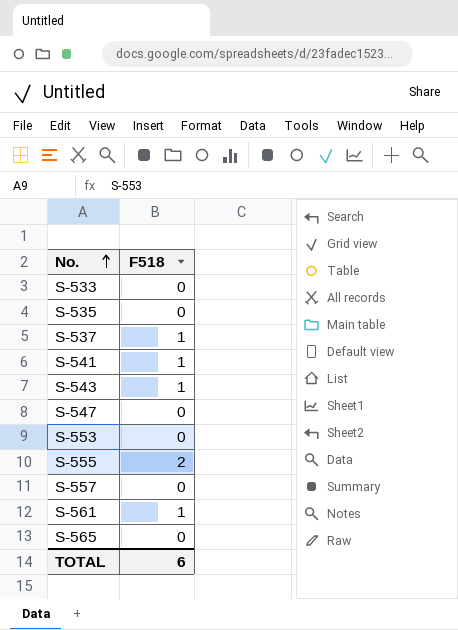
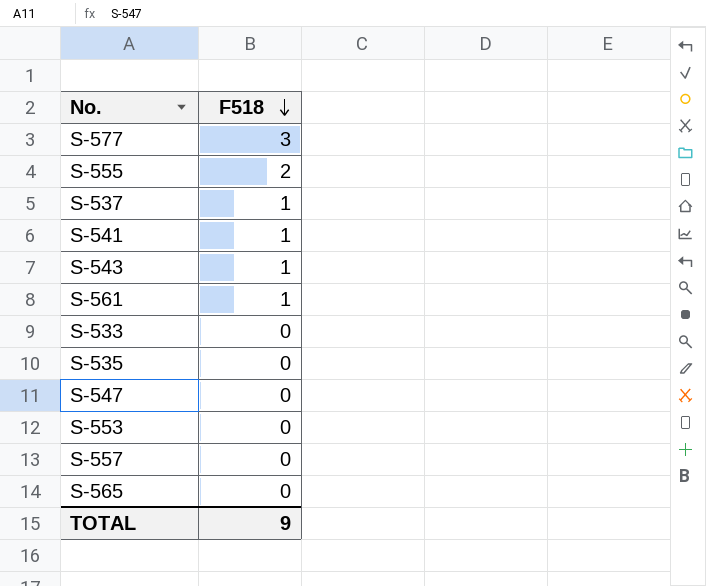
row order: No. ascending -> F518 descending
row S-577: none -> 3
TOTAL | F518: 6 -> 9

